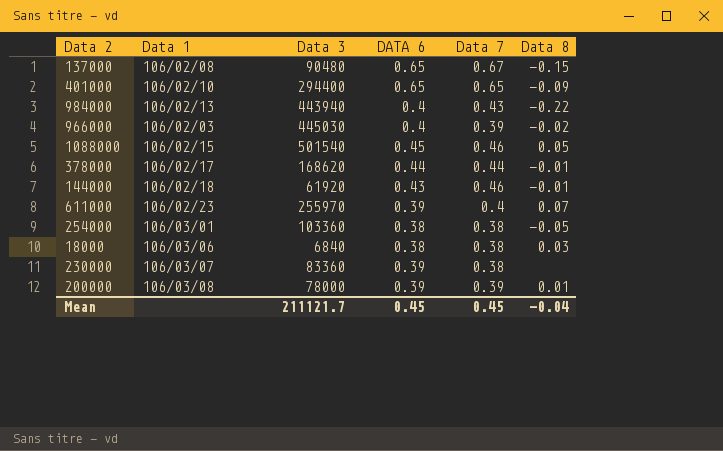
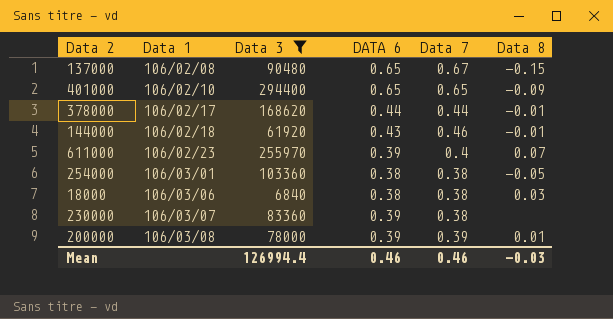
filter: none -> Data 3 <= 294400
Mean | Data 3: 211121.7 -> 126994.4
Mean | DATA 6: 0.45 -> 0.46
Mean | Data 7: 0.45 -> 0.46
Mean | Data 8: -0.04 -> -0.03

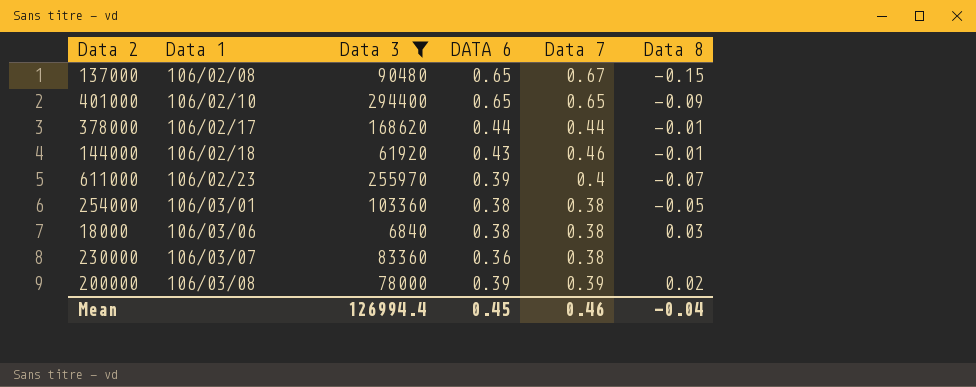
611000 | Data 8: 0.07 -> -0.07
230000 | DATA 6: 0.39 -> 0.36
200000 | Data 8: 0.01 -> 0.02
Mean | DATA 6: 0.46 -> 0.45
Mean | Data 8: -0.03 -> -0.04

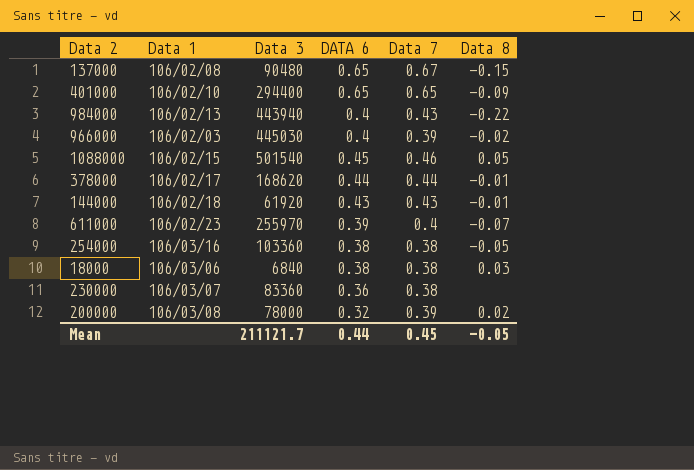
filter: Data 3 <= 294400 -> none
144000 | Data 7: 0.46 -> 0.43
254000 | Data 1: 106/03/01 -> 106/03/16
200000 | DATA 6: 0.39 -> 0.32
Mean | Data 3: 126994.4 -> 211121.7
Mean | DATA 6: 0.45 -> 0.44
Mean | Data 7: 0.46 -> 0.45
Mean | Data 8: -0.04 -> -0.05

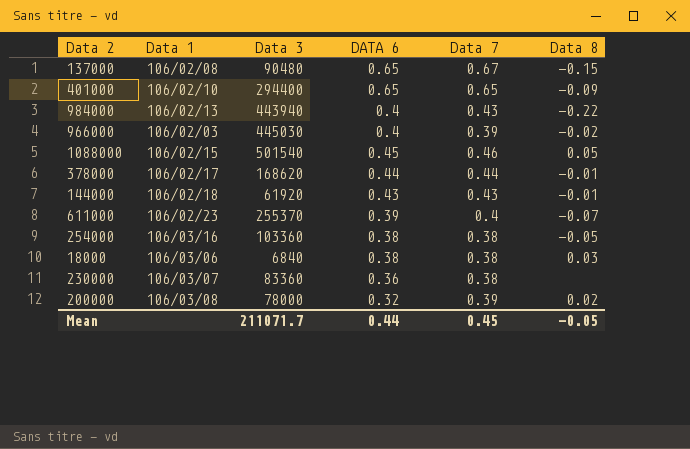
611000 | Data 3: 255970 -> 255370
Mean | Data 3: 211121.7 -> 211071.7

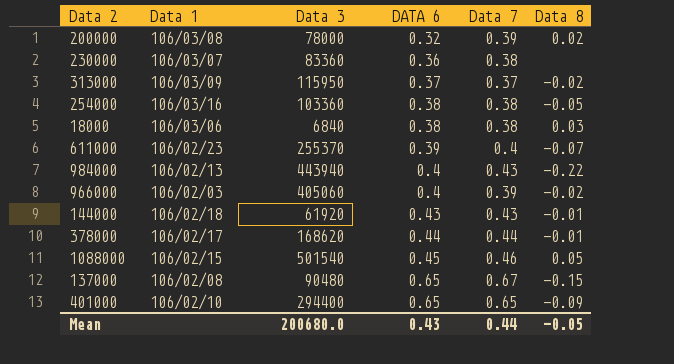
row order: none -> DATA 6 ascending
row 313000: none -> 106/03/09 | 115950 | 0.37 | 0.37 | -0.02
966000 | Data 3: 445030 -> 405060
Mean | Data 3: 211071.7 -> 200680.0
Mean | DATA 6: 0.44 -> 0.43
Mean | Data 7: 0.45 -> 0.44

